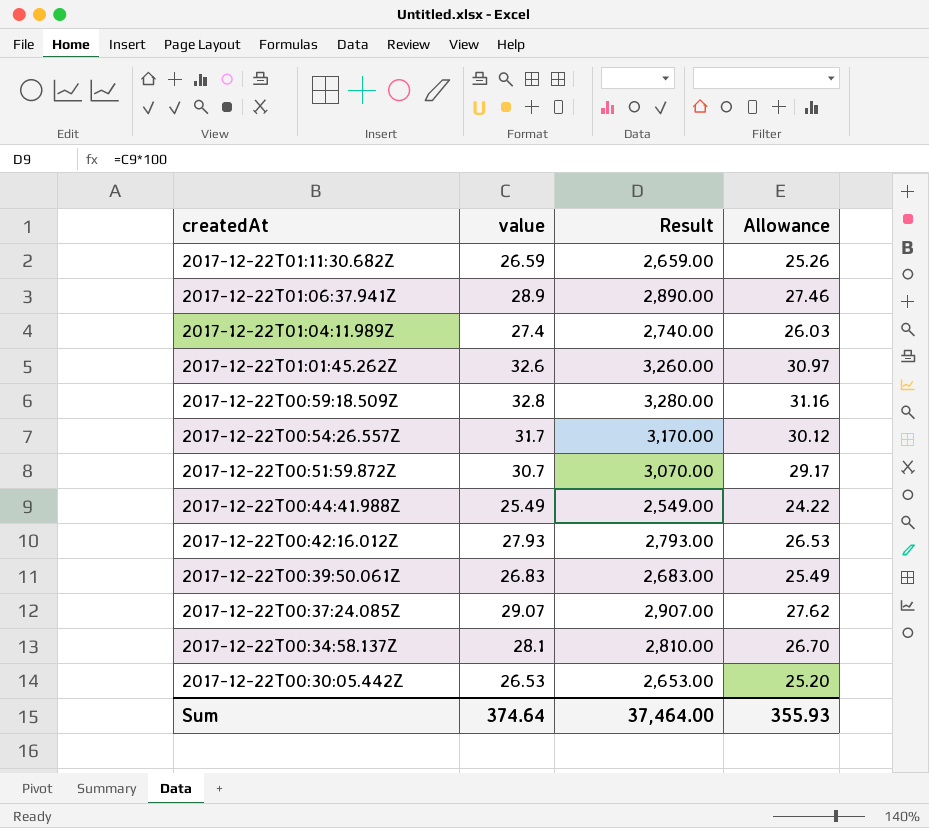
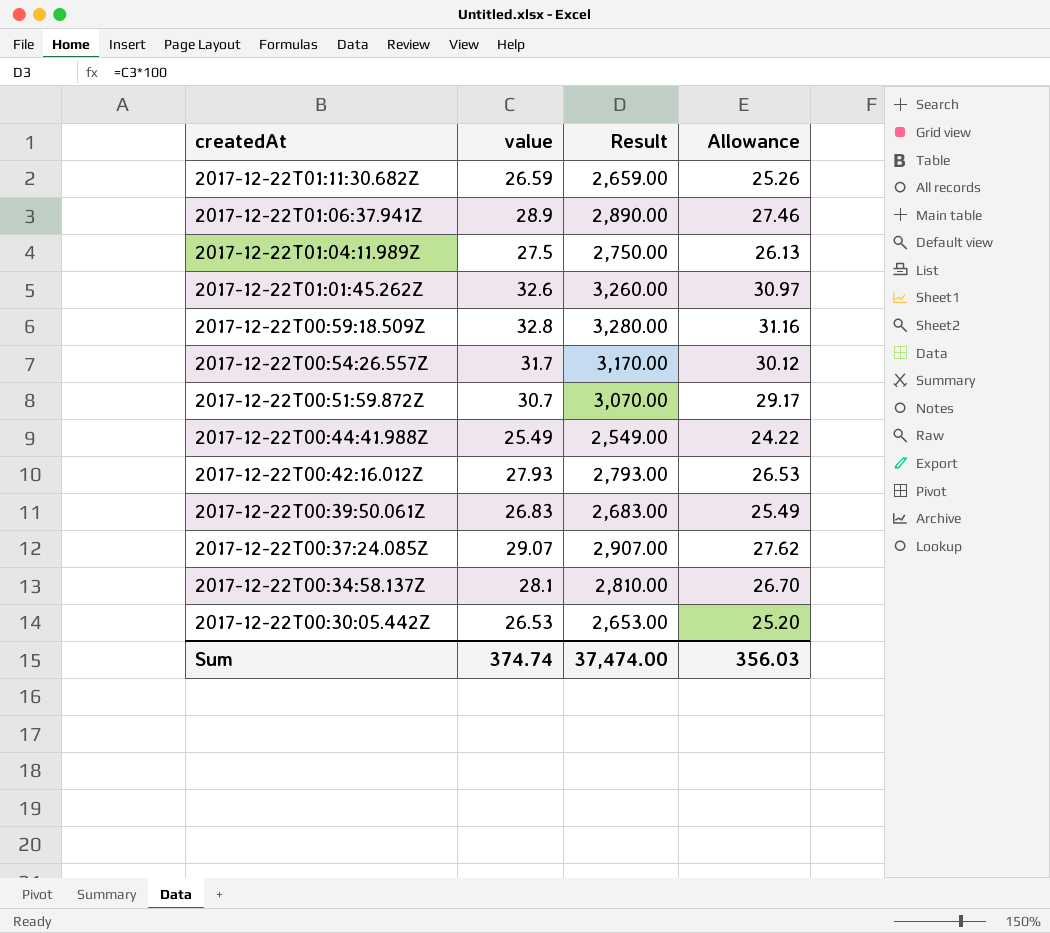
2017-12-22T01:04:11.989Z | value: 27.4 -> 27.5
2017-12-22T01:04:11.989Z | Result: 2,740.00 -> 2,750.00
2017-12-22T01:04:11.989Z | Allowance: 26.03 -> 26.13
Sum | value: 374.64 -> 374.74
Sum | Result: 37,464.00 -> 37,474.00
Sum | Allowance: 355.93 -> 356.03

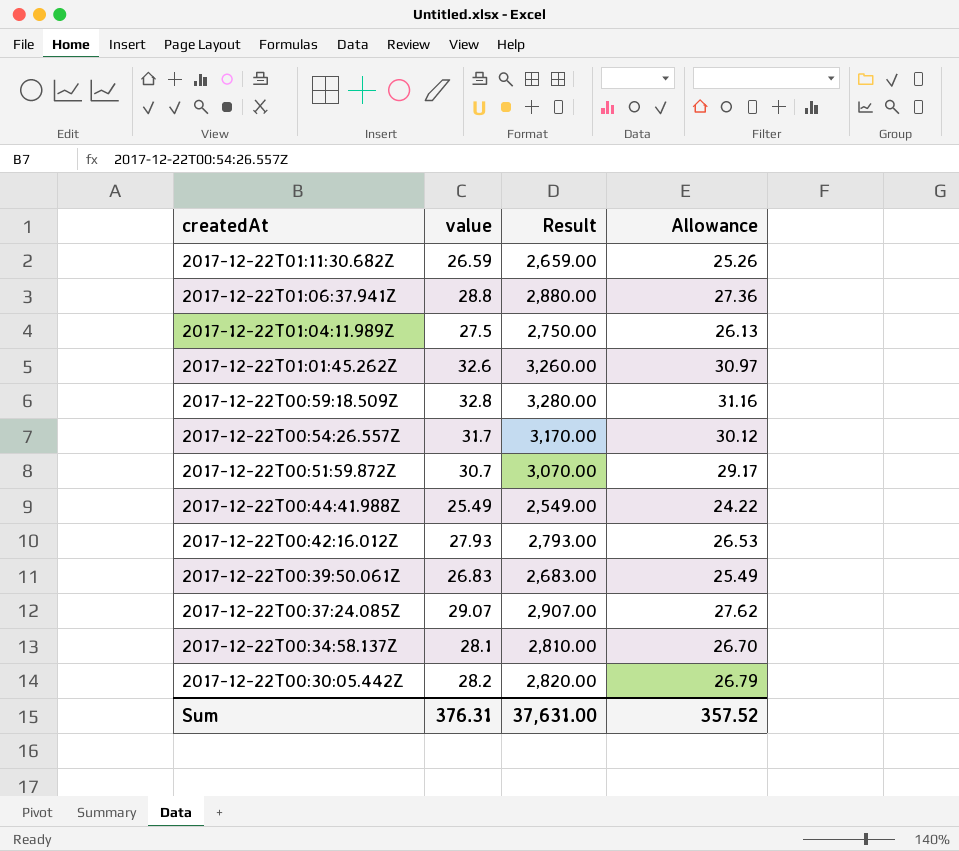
2017-12-22T01:06:37.941Z | value: 28.9 -> 28.8
2017-12-22T01:06:37.941Z | Result: 2,890.00 -> 2,880.00
2017-12-22T01:06:37.941Z | Allowance: 27.46 -> 27.36
2017-12-22T00:30:05.442Z | value: 26.53 -> 28.2
2017-12-22T00:30:05.442Z | Result: 2,653.00 -> 2,820.00
2017-12-22T00:30:05.442Z | Allowance: 25.20 -> 26.79
Sum | value: 374.74 -> 376.31
Sum | Result: 37,474.00 -> 37,631.00
Sum | Allowance: 356.03 -> 357.52

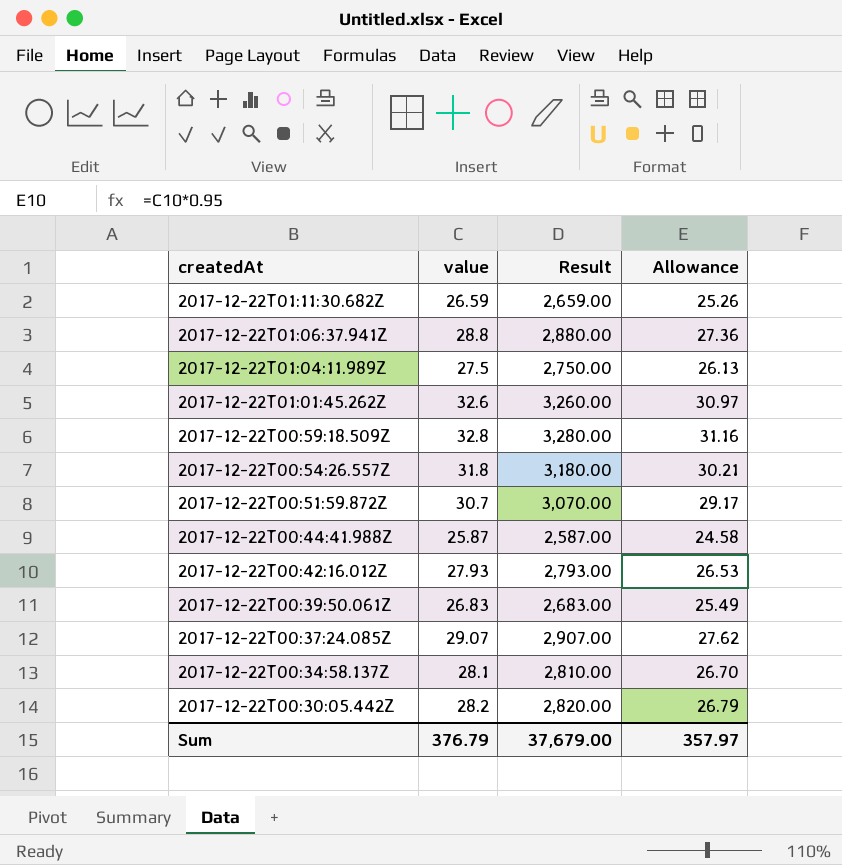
2017-12-22T00:54:26.557Z | value: 31.7 -> 31.8
2017-12-22T00:54:26.557Z | Result: 3,170.00 -> 3,180.00
2017-12-22T00:54:26.557Z | Allowance: 30.12 -> 30.21
2017-12-22T00:44:41.988Z | value: 25.49 -> 25.87
2017-12-22T00:44:41.988Z | Result: 2,549.00 -> 2,587.00
2017-12-22T00:44:41.988Z | Allowance: 24.22 -> 24.58
Sum | value: 376.31 -> 376.79
Sum | Result: 37,631.00 -> 37,679.00
Sum | Allowance: 357.52 -> 357.97

